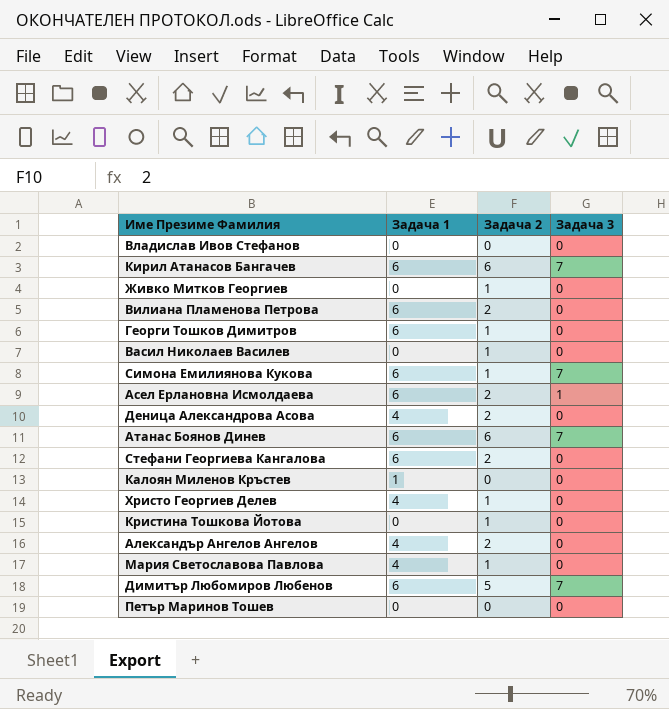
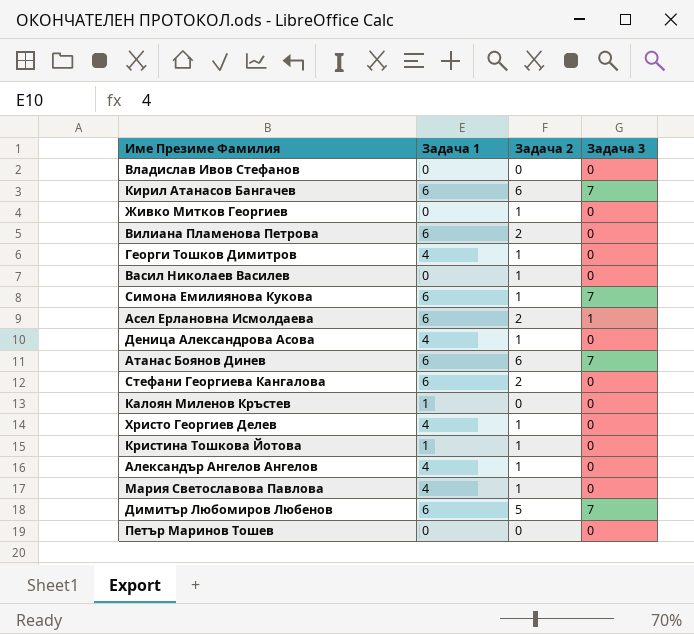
Георги Тошков Димитров | Задача 1: 6 -> 4
Деница Александрова Асова | Задача 2: 2 -> 1
Кристина Тошкова Йотова | Задача 1: 0 -> 1
Александър Ангелов Ангелов | Задача 2: 2 -> 1

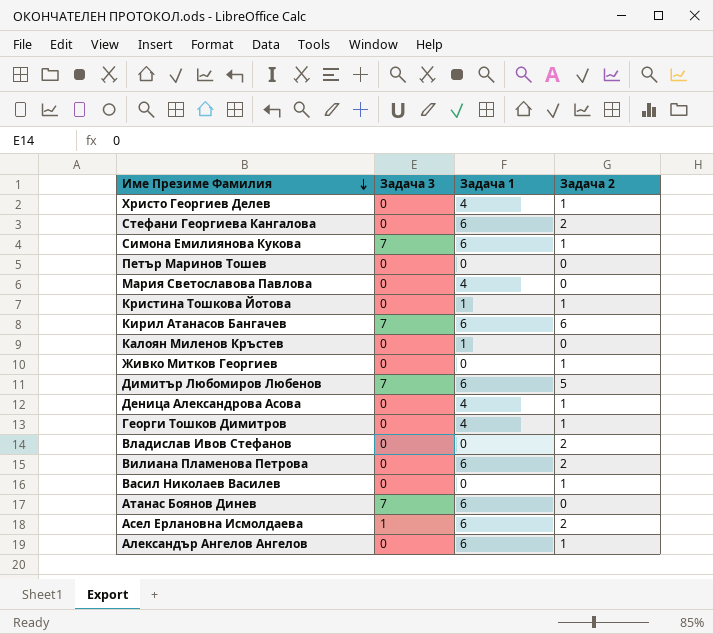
row order: none -> Име Презиме Фамилия descending
column Задача 3 | position: 4 -> 2
Мария Светославова Павлова | Задача 2: 1 -> 0
Владислав Ивов Стефанов | Задача 2: 0 -> 2
Атанас Боянов Динев | Задача 2: 6 -> 0
Александър Ангелов Ангелов | Задача 1: 4 -> 6

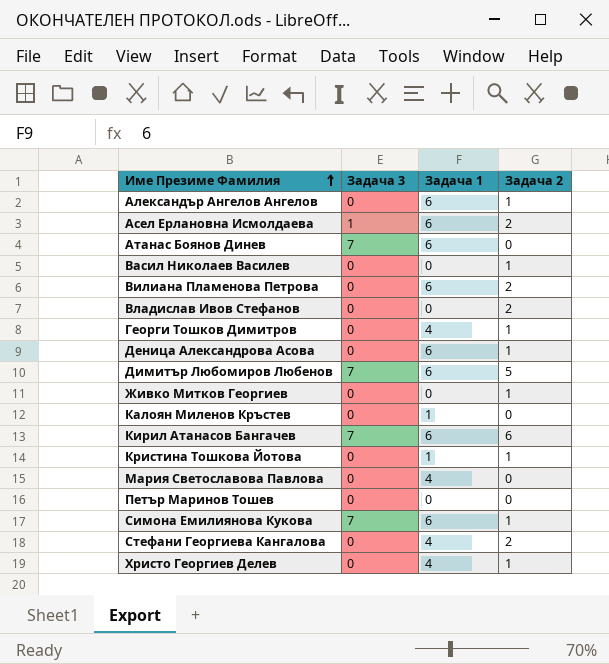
row order: Име Презиме Фамилия descending -> Име Презиме Фамилия ascending
Деница Александрова Асова | Задача 1: 4 -> 6
Стефани Георгиева Кангалова | Задача 1: 6 -> 4

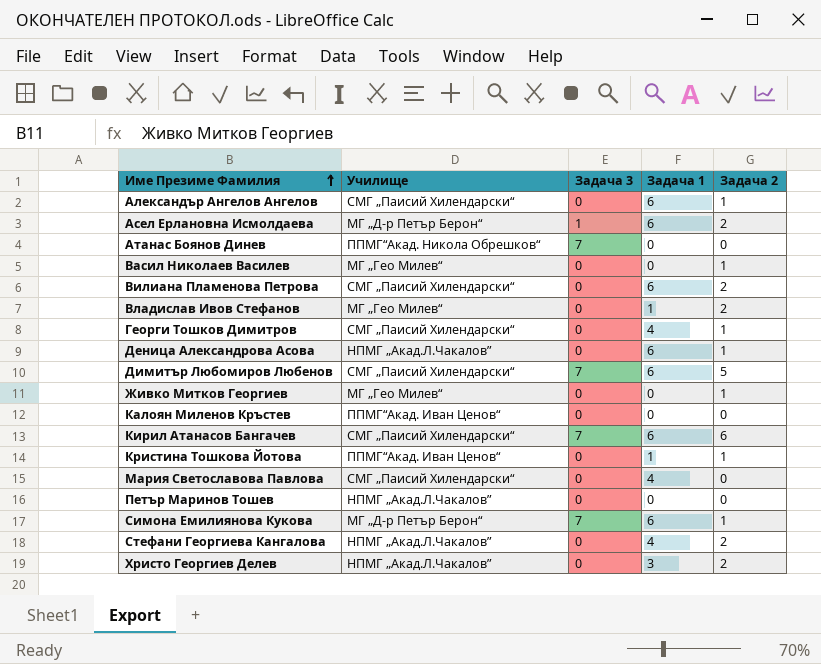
column Училище | position: none -> 2
Атанас Боянов Динев | Задача 1: 6 -> 0
Владислав Ивов Стефанов | Задача 1: 0 -> 1
Калоян Миленов Кръстев | Задача 1: 1 -> 0
Христо Георгиев Делев | Задача 1: 4 -> 3
Христо Георгиев Делев | Задача 2: 1 -> 2

